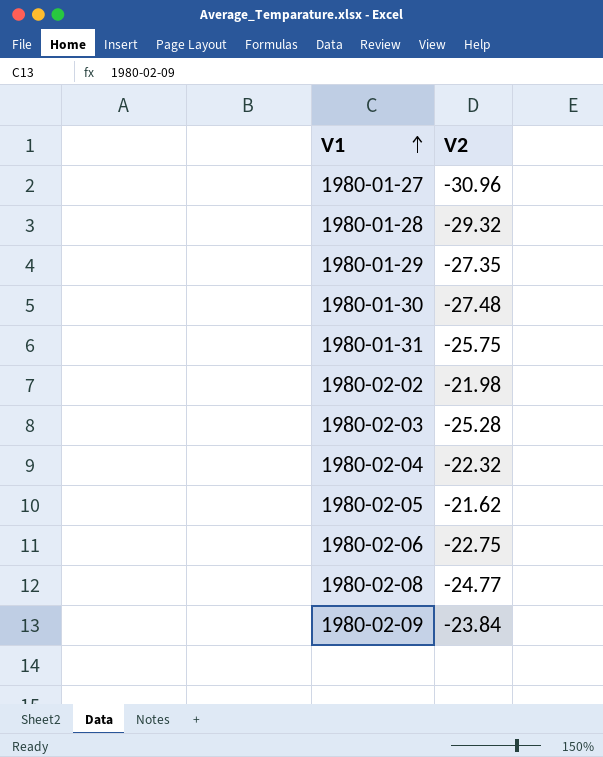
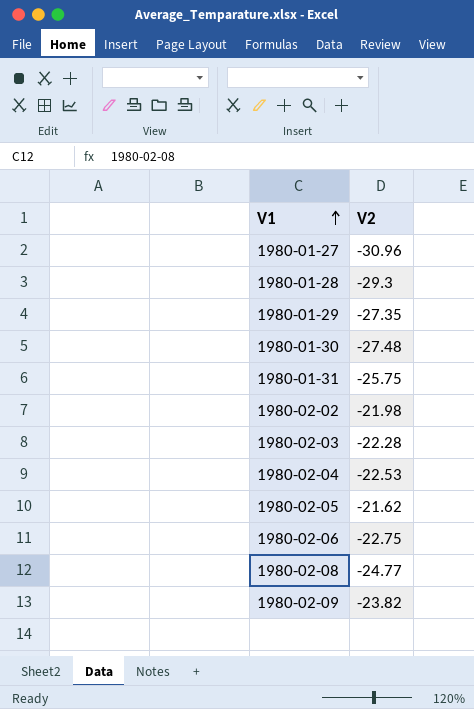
1980-01-28 | V2: -29.32 -> -29.3
1980-02-03 | V2: -25.28 -> -22.28
1980-02-04 | V2: -22.32 -> -22.53
1980-02-09 | V2: -23.84 -> -23.82

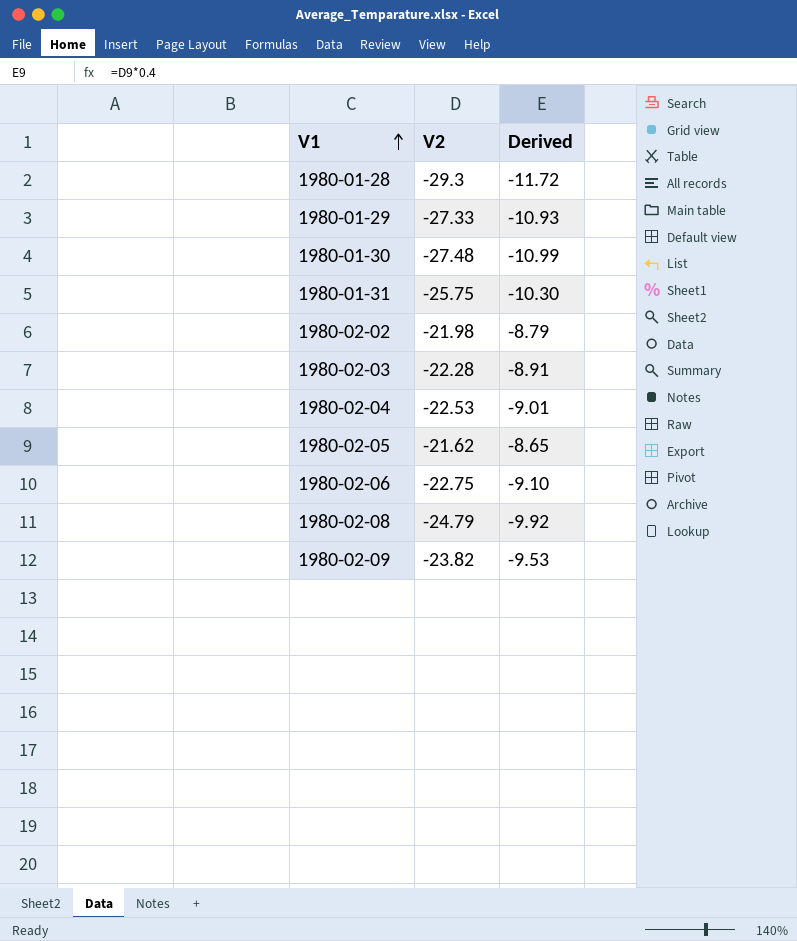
column Derived | formula: none -> [V2] * 0.4
row 1980-01-27: -30.96 -> none
1980-01-29 | V2: -27.35 -> -27.33
1980-02-08 | V2: -24.77 -> -24.79

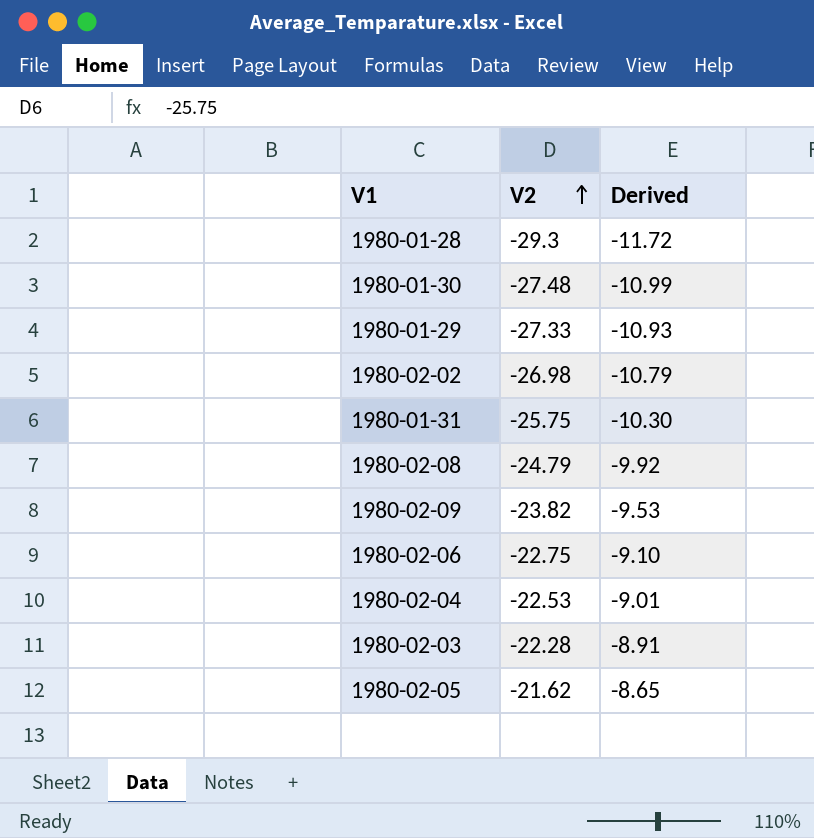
row order: V1 ascending -> V2 ascending
1980-02-02 | V2: -21.98 -> -26.98
1980-02-02 | Derived: -8.79 -> -10.79

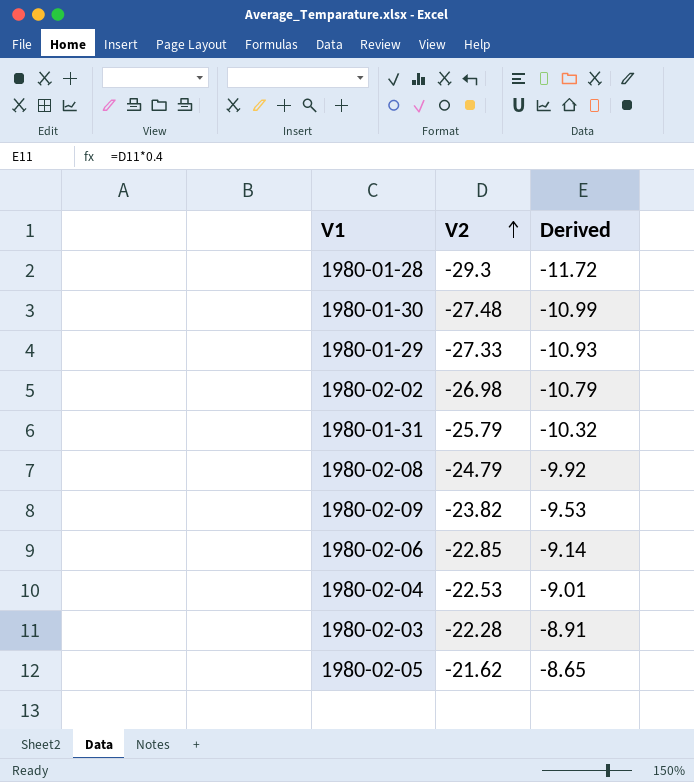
1980-01-31 | V2: -25.75 -> -25.79
1980-01-31 | Derived: -10.30 -> -10.32
1980-02-06 | V2: -22.75 -> -22.85
1980-02-06 | Derived: -9.10 -> -9.14

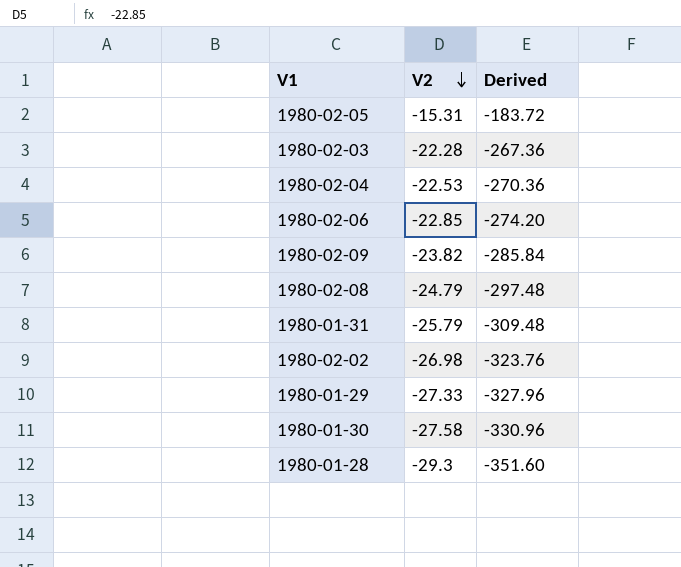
row order: V2 ascending -> V2 descending
column Derived | formula: [V2] * 0.4 -> [V2] * 12
1980-02-05 | V2: -21.62 -> -15.31
1980-01-30 | V2: -27.48 -> -27.58

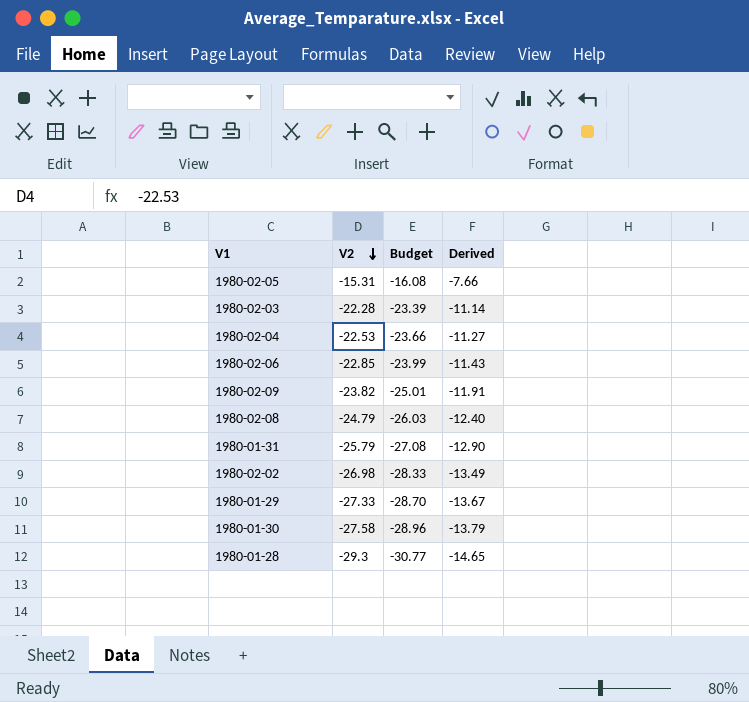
column Budget | formula: none -> [V2] * 1.05
column Derived | formula: [V2] * 12 -> [V2] * 0.5

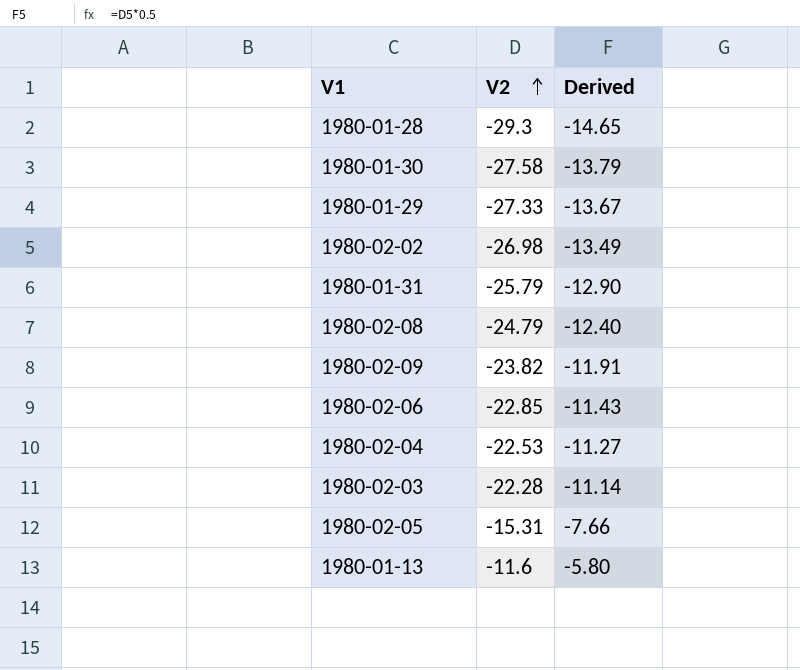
row order: V2 descending -> V2 ascending
column Budget | formula: [V2] * 1.05 -> none
row 1980-01-13: none -> -11.6 | -5.80

